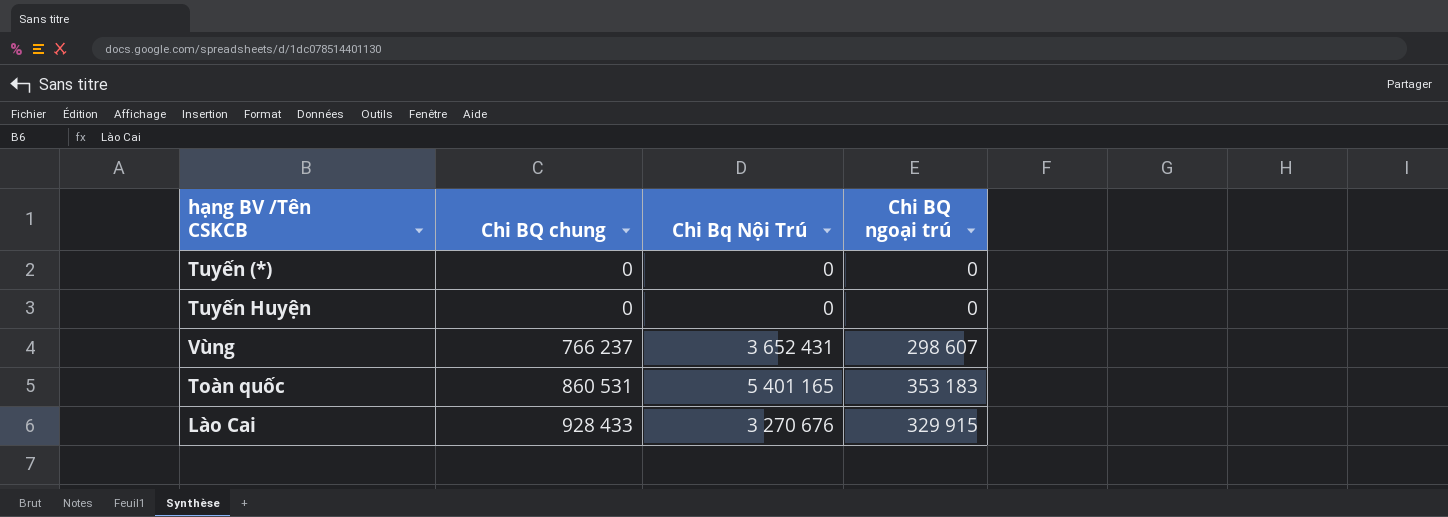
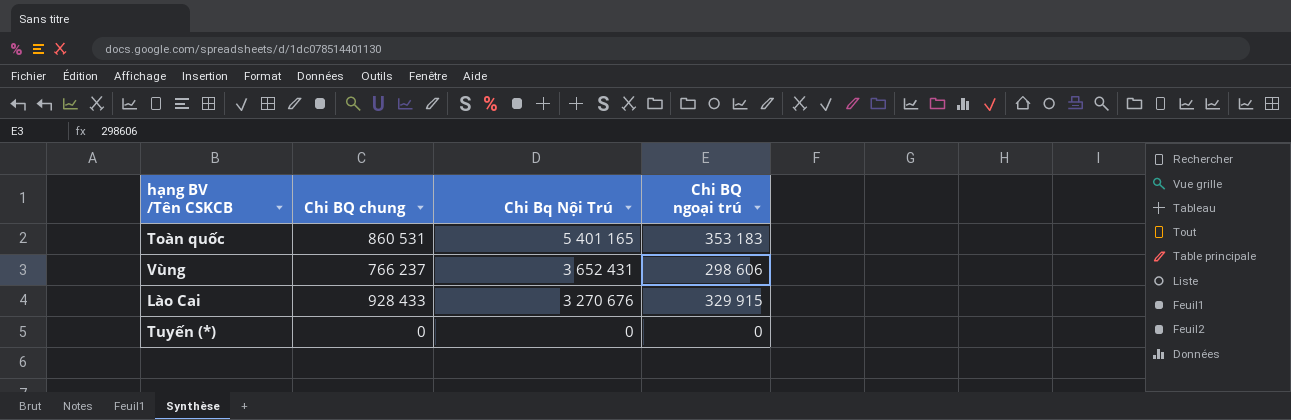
row order: Chi BQ chung ascending -> Chi Bq Nội Trú descending
row Tuyến Huyện: 0 | 0 | 0 -> none
Vùng | Chi BQ ngoại trú: 298 607 -> 298 606

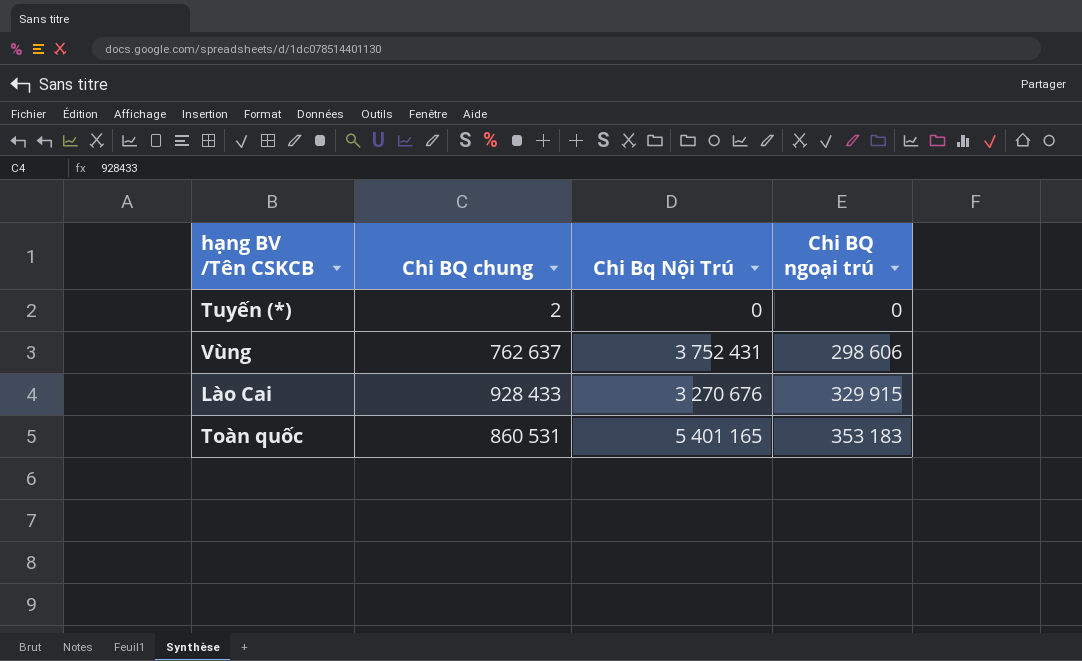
row order: Chi Bq Nội Trú descending -> Chi BQ ngoại trú ascending
Tuyến (*) | Chi BQ chung: 0 -> 2
Vùng | Chi BQ chung: 766 237 -> 762 637
Vùng | Chi Bq Nội Trú: 3 652 431 -> 3 752 431

